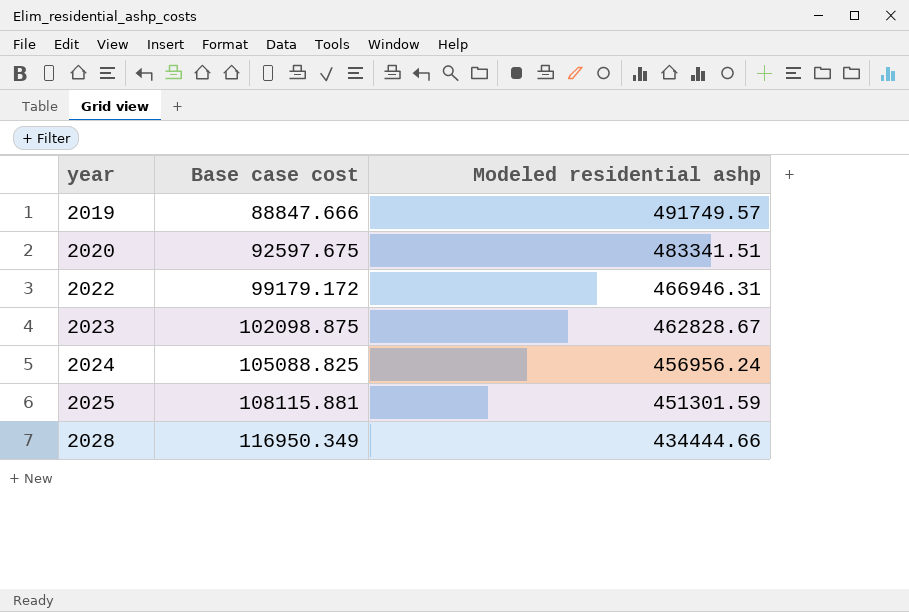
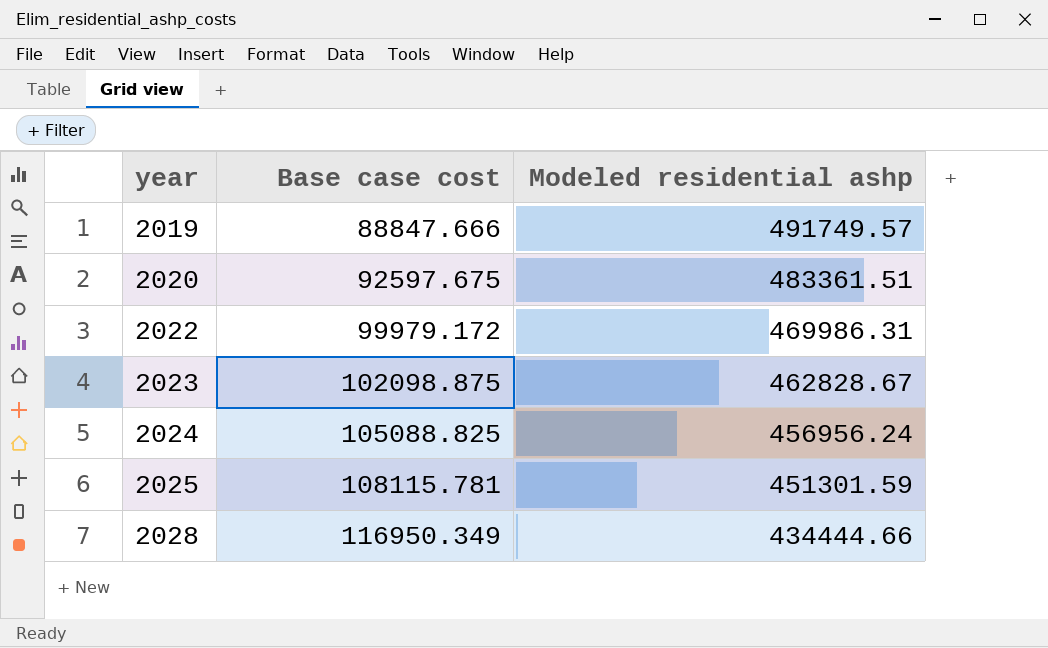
2020 | Modeled residential ashp: 483341.51 -> 483361.51
2022 | Base case cost: 99179.172 -> 99979.172
2022 | Modeled residential ashp: 466946.31 -> 469986.31
2025 | Base case cost: 108115.881 -> 108115.781

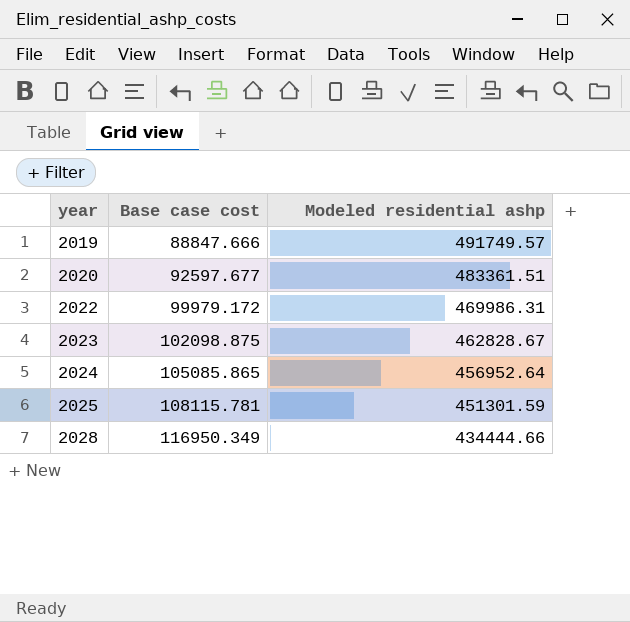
2020 | Base case cost: 92597.675 -> 92597.677
2024 | Base case cost: 105088.825 -> 105085.865
2024 | Modeled residential ashp: 456956.24 -> 456952.64

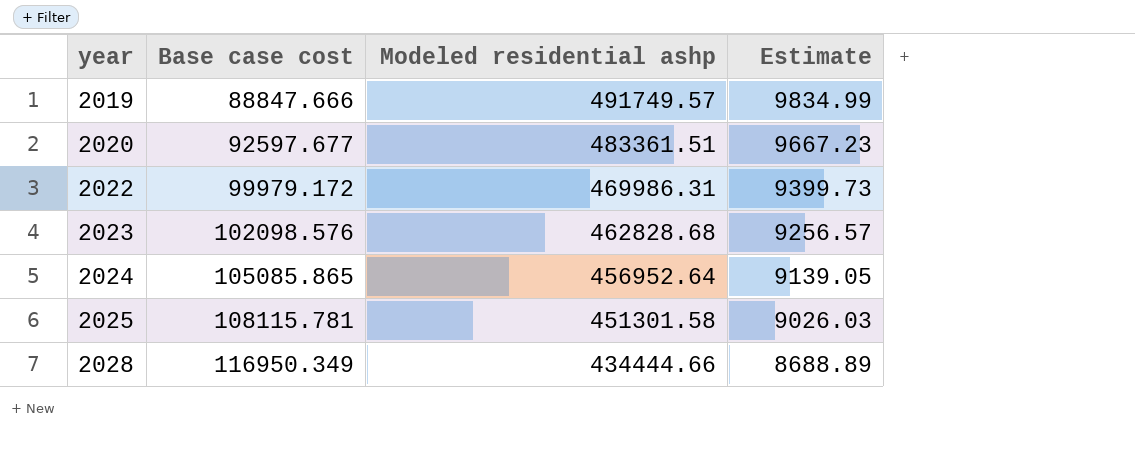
column Estimate | formula: none -> [Modeled residential ashp] * 0.02
2023 | Base case cost: 102098.875 -> 102098.576
2023 | Modeled residential ashp: 462828.67 -> 462828.68
2025 | Modeled residential ashp: 451301.59 -> 451301.58

